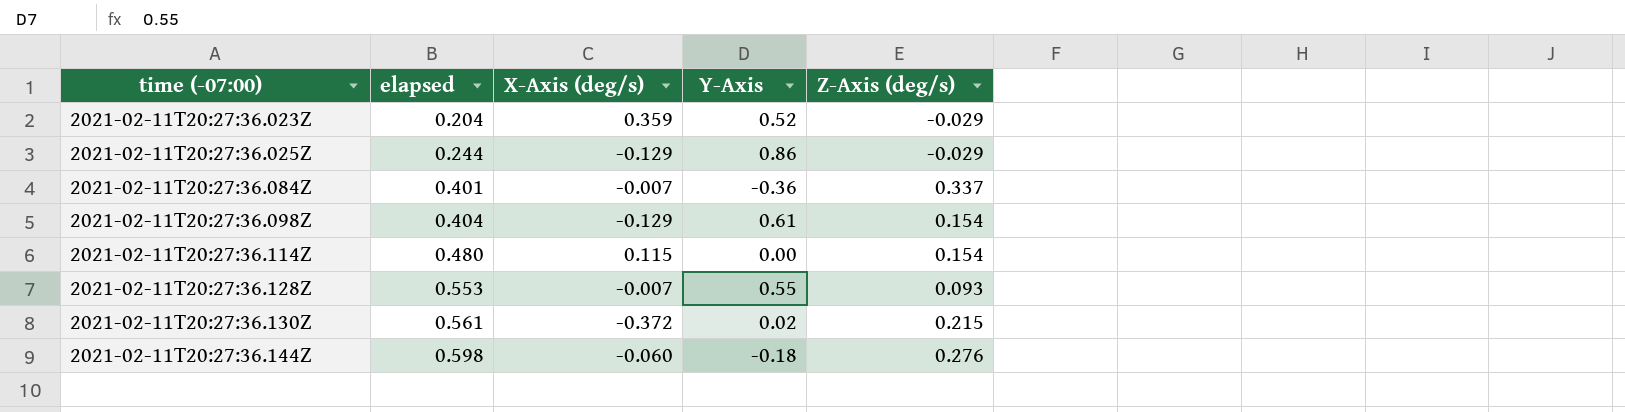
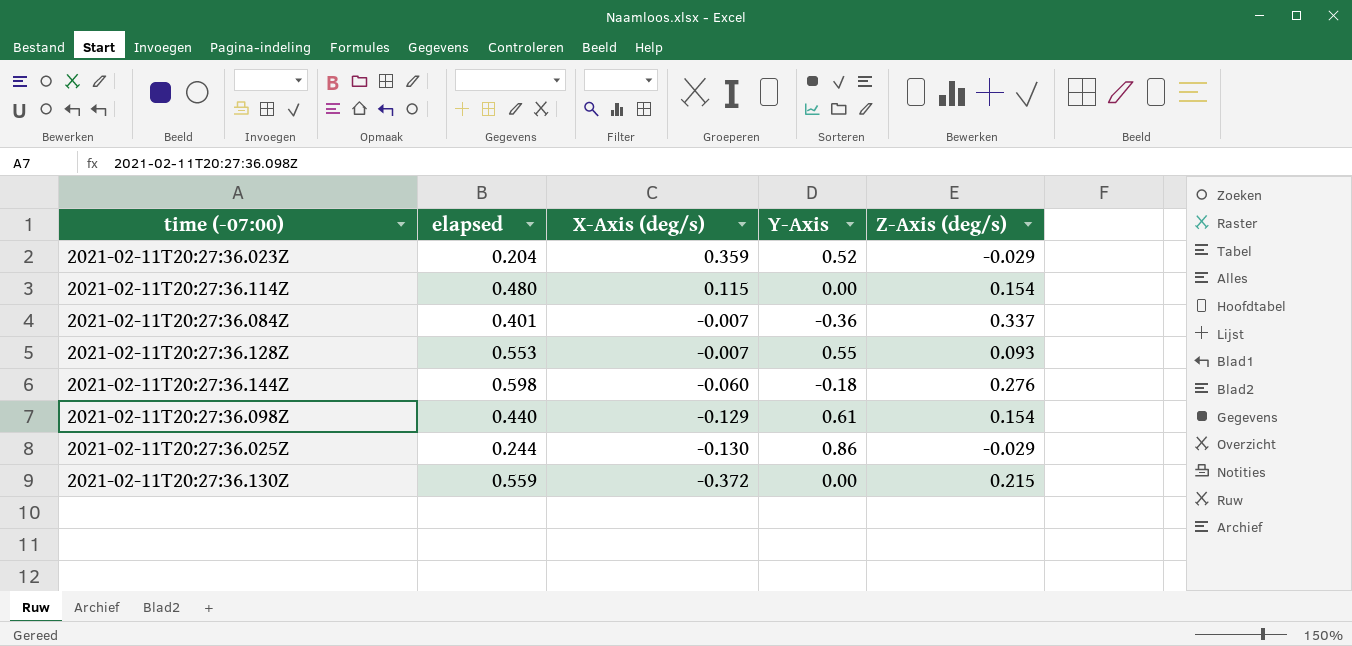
row order: time (-07:00) ascending -> X-Axis (deg/s) descending
2021-02-11T20:27:36.098Z | elapsed: 0.404 -> 0.440
2021-02-11T20:27:36.025Z | X-Axis (deg/s): -0.129 -> -0.130
2021-02-11T20:27:36.130Z | elapsed: 0.561 -> 0.559
2021-02-11T20:27:36.130Z | Y-Axis: 0.02 -> 0.00

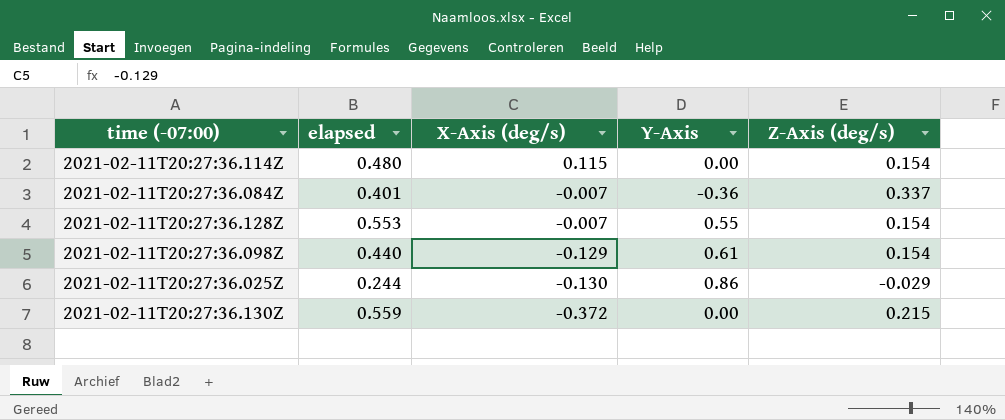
row 2021-02-11T20:27:36.023Z: 0.204 | 0.359 | 0.52 | -0.029 -> none
row 2021-02-11T20:27:36.144Z: 0.598 | -0.060 | -0.18 | 0.276 -> none
2021-02-11T20:27:36.128Z | Z-Axis (deg/s): 0.093 -> 0.154

